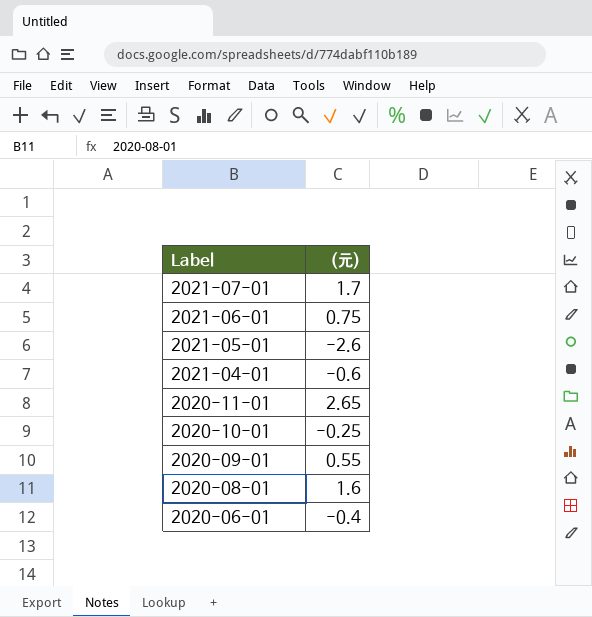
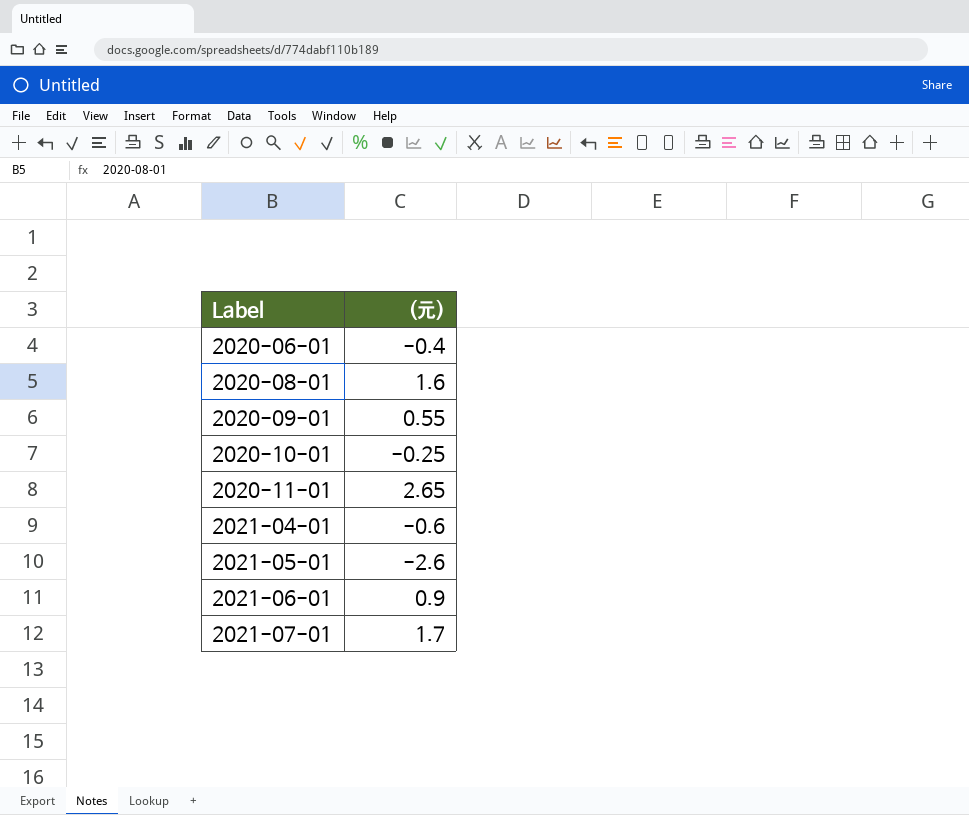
row order: Label descending -> Label ascending
2021-06-01 | (元): 0.75 -> 0.9

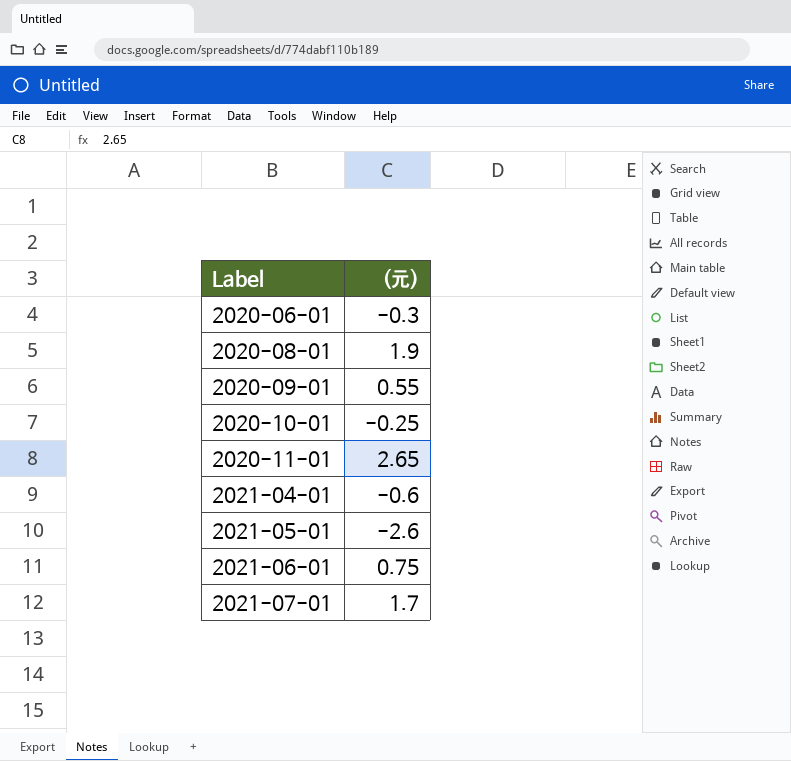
2020-06-01 | (元): -0.4 -> -0.3
2020-08-01 | (元): 1.6 -> 1.9
2021-06-01 | (元): 0.9 -> 0.75

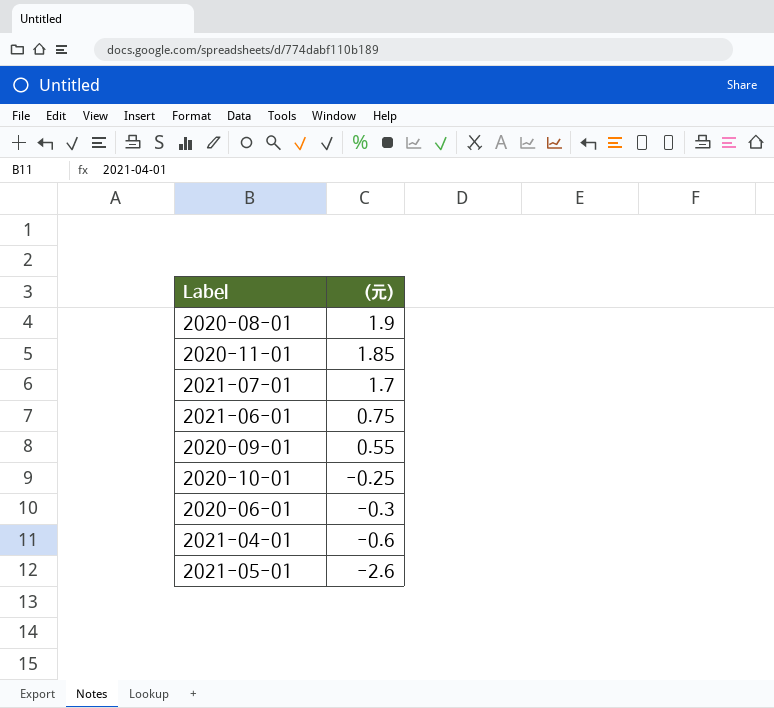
row order: Label ascending -> (元) descending
2020-11-01 | (元): 2.65 -> 1.85

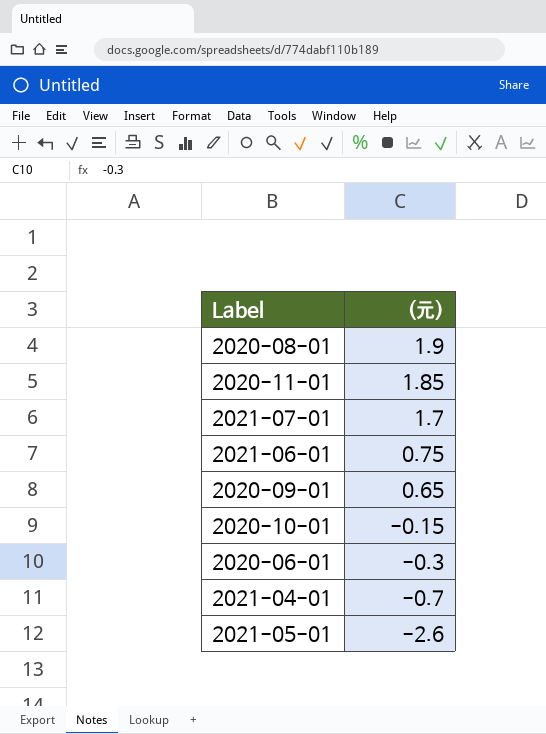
2020-09-01 | (元): 0.55 -> 0.65
2020-10-01 | (元): -0.25 -> -0.15
2021-04-01 | (元): -0.6 -> -0.7

